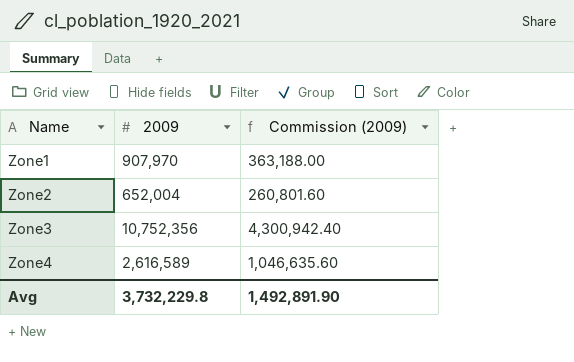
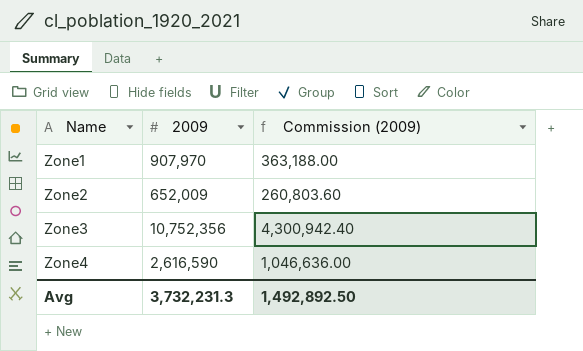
Zone2 | 2009: 652,004 -> 652,009
Zone2 | Commission (2009): 260,801.60 -> 260,803.60
Zone4 | 2009: 2,616,589 -> 2,616,590
Zone4 | Commission (2009): 1,046,635.60 -> 1,046,636.00
Avg | 2009: 3,732,229.8 -> 3,732,231.3
Avg | Commission (2009): 1,492,891.90 -> 1,492,892.50

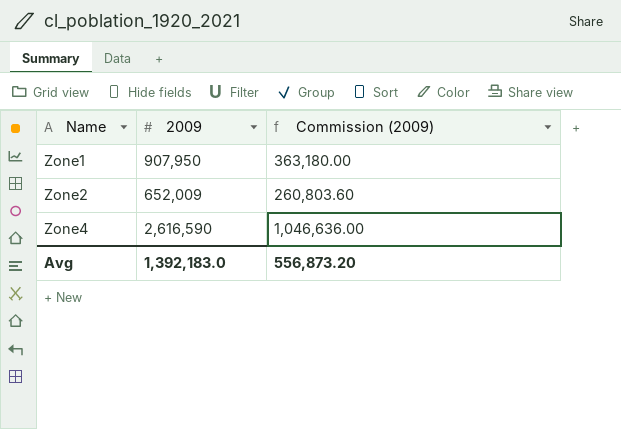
row Zone3: 10,752,356 | 4,300,942.40 -> none
Zone1 | 2009: 907,970 -> 907,950
Zone1 | Commission (2009): 363,188.00 -> 363,180.00
Avg | 2009: 3,732,231.3 -> 1,392,183.0
Avg | Commission (2009): 1,492,892.50 -> 556,873.20

